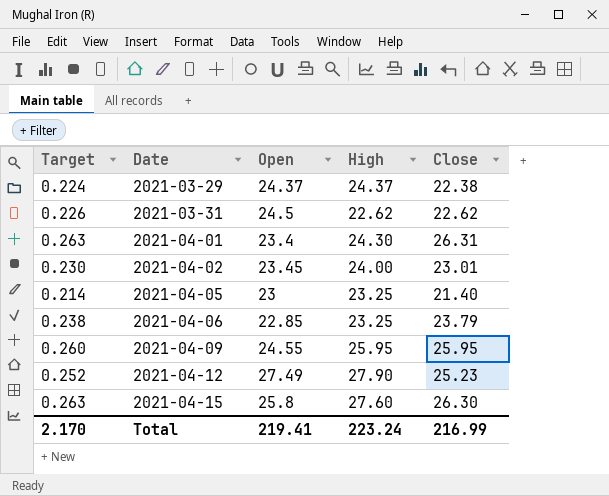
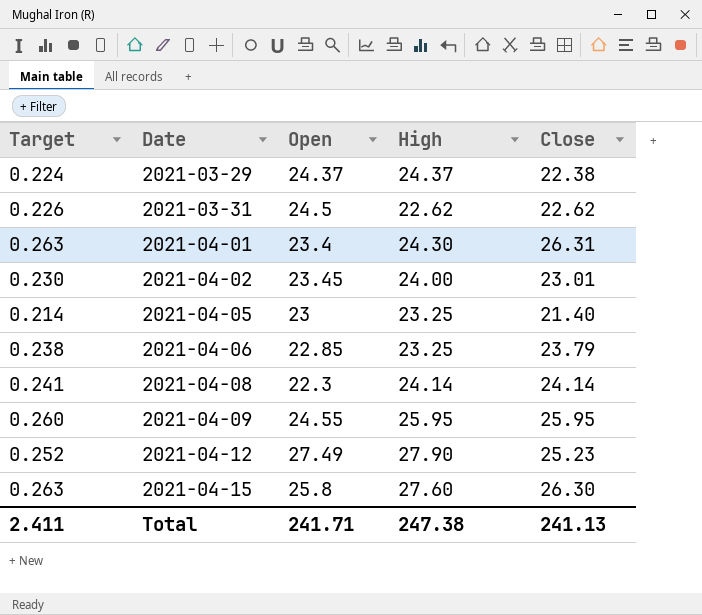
row 2021-04-08: none -> 0.241 | 22.3 | 24.14 | 24.14
Total | Target: 2.170 -> 2.411
Total | Open: 219.41 -> 241.71
Total | High: 223.24 -> 247.38
Total | Close: 216.99 -> 241.13

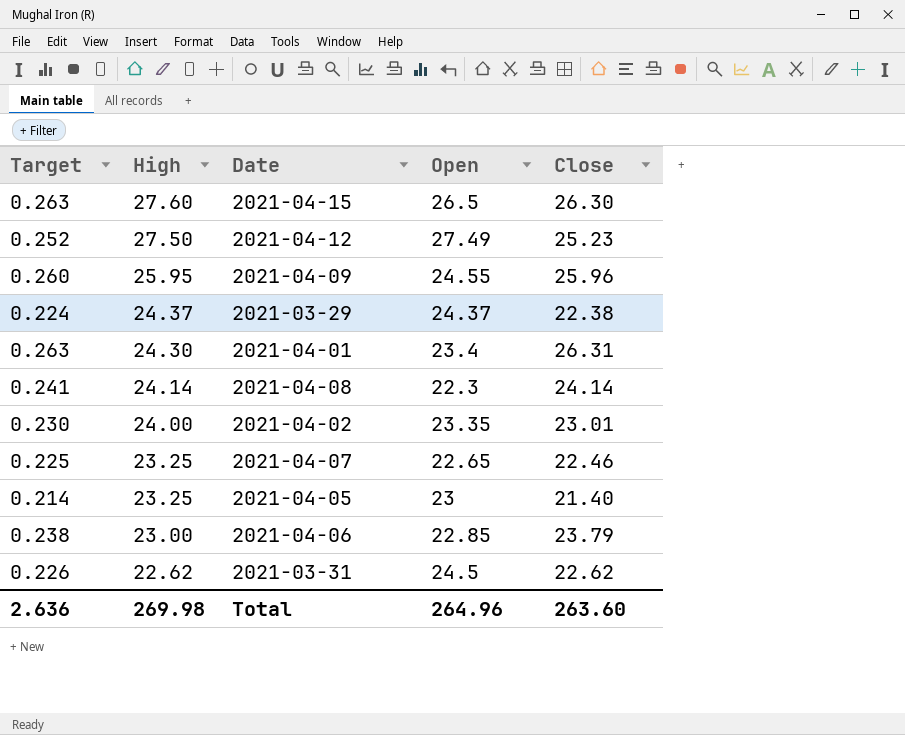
row order: Date ascending -> High descending
column High | position: 4 -> 2
2021-04-15 | Open: 25.8 -> 26.5
2021-04-12 | High: 27.90 -> 27.50
2021-04-09 | Close: 25.95 -> 25.96
2021-04-02 | Open: 23.45 -> 23.35
row 2021-04-07: none -> 0.225 | 23.25 | 22.65 | 22.46
2021-04-06 | High: 23.25 -> 23.00
Total | Target: 2.411 -> 2.636
Total | High: 247.38 -> 269.98
Total | Open: 241.71 -> 264.96
Total | Close: 241.13 -> 263.60

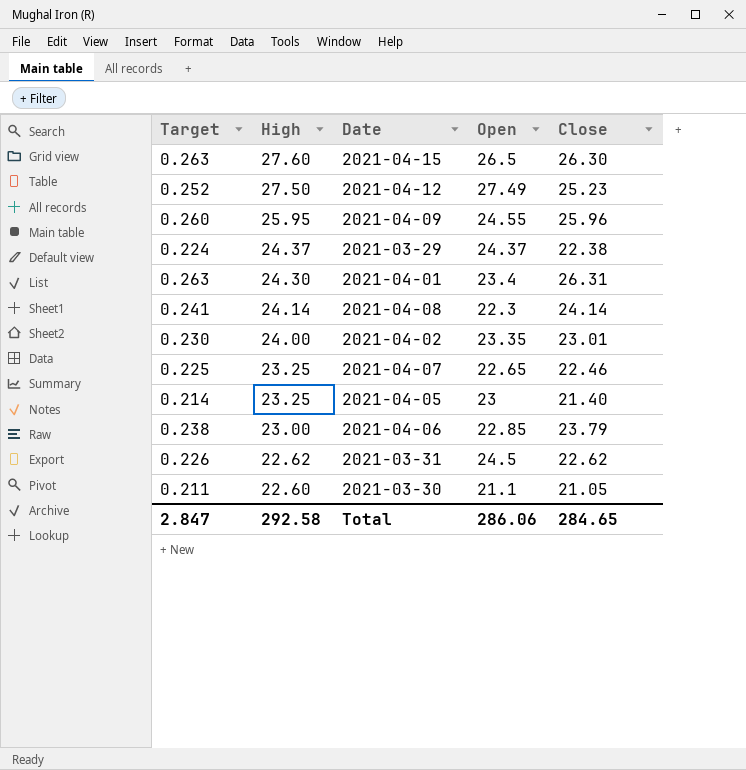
row 2021-03-30: none -> 0.211 | 22.60 | 21.1 | 21.05
Total | Target: 2.636 -> 2.847
Total | High: 269.98 -> 292.58
Total | Open: 264.96 -> 286.06
Total | Close: 263.60 -> 284.65

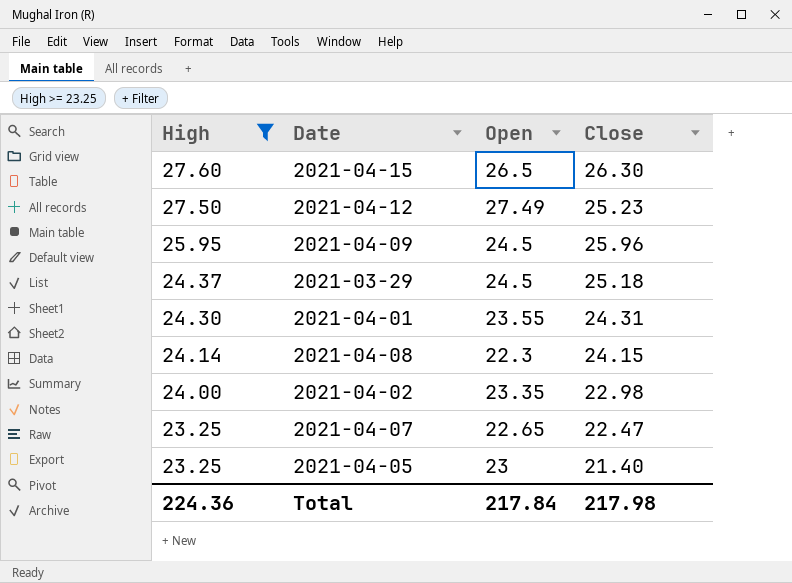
filter: none -> High >= 23.25
column Target | formula: [Close] * 0.01 -> none
2021-04-09 | Open: 24.55 -> 24.5
2021-03-29 | Open: 24.37 -> 24.5
2021-03-29 | Close: 22.38 -> 25.18
2021-04-01 | Open: 23.4 -> 23.55
2021-04-01 | Close: 26.31 -> 24.31
2021-04-08 | Close: 24.14 -> 24.15
2021-04-02 | Close: 23.01 -> 22.98
2021-04-07 | Close: 22.46 -> 22.47
Total | High: 292.58 -> 224.36
Total | Open: 286.06 -> 217.84
Total | Close: 284.65 -> 217.98

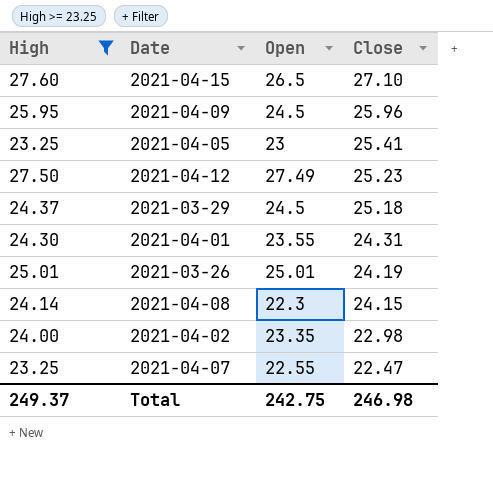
row order: High descending -> Close descending
2021-04-15 | Close: 26.30 -> 27.10
2021-04-05 | Close: 21.40 -> 25.41
row 2021-03-26: none -> 25.01 | 25.01 | 24.19
2021-04-07 | Open: 22.65 -> 22.55
Total | High: 224.36 -> 249.37
Total | Open: 217.84 -> 242.75
Total | Close: 217.98 -> 246.98

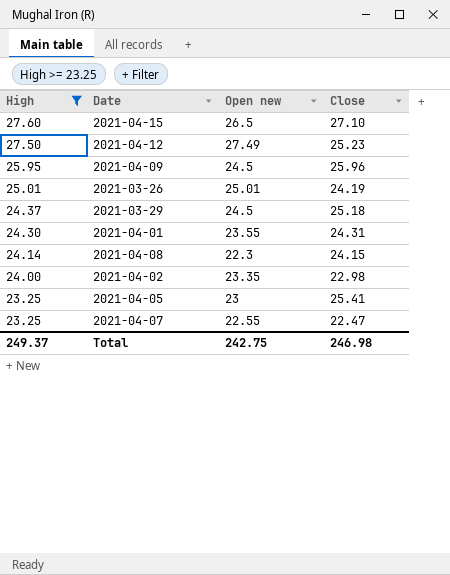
row order: Close descending -> High descending
column name: Open -> Open new

